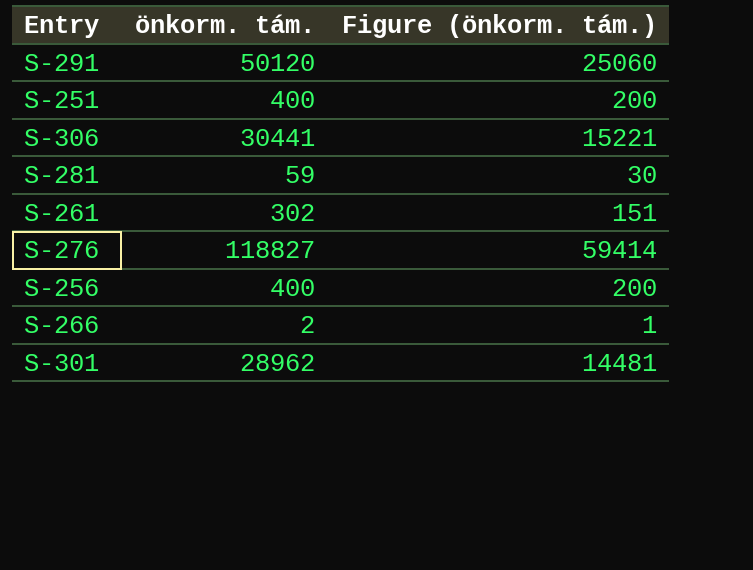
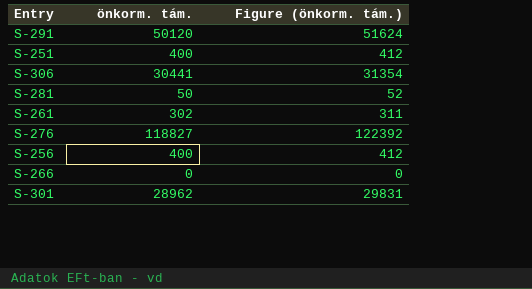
column Figure (önkorm. tám.) | formula: [önkorm. tám.] * 0.5 -> [önkorm. tám.] * 1.03
S-281 | önkorm. tám.: 59 -> 50
S-266 | önkorm. tám.: 2 -> 0

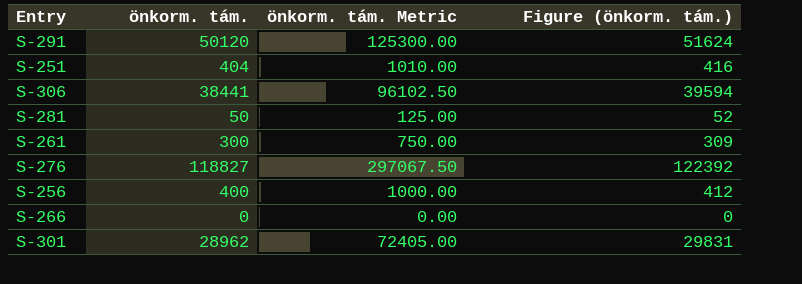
column önkorm. tám. Metric | formula: none -> [önkorm. tám.] * 2.5
S-251 | önkorm. tám.: 400 -> 404
S-251 | Figure (önkorm. tám.): 412 -> 416
S-306 | önkorm. tám.: 30441 -> 38441
S-306 | Figure (önkorm. tám.): 31354 -> 39594
S-261 | önkorm. tám.: 302 -> 300
S-261 | Figure (önkorm. tám.): 311 -> 309

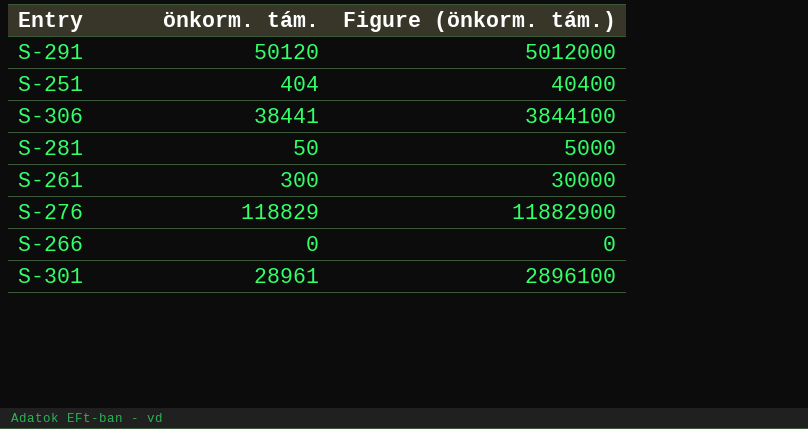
column önkorm. tám. Metric | formula: [önkorm. tám.] * 2.5 -> none
column Figure (önkorm. tám.) | formula: [önkorm. tám.] * 1.03 -> [önkorm. tám.] * 100
row S-256: 400 | 1000.00 | 412 -> none
S-276 | önkorm. tám.: 118827 -> 118829
S-301 | önkorm. tám.: 28962 -> 28961

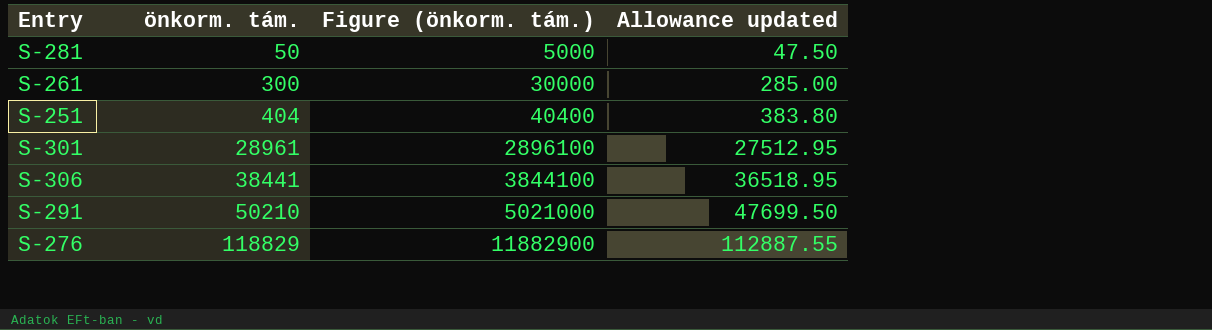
row order: none -> önkorm. tám. ascending
column Allowance updated | formula: none -> [önkorm. tám.] * 0.95
row S-266: 0 | 0 -> none
S-291 | önkorm. tám.: 50120 -> 50210
S-291 | Figure (önkorm. tám.): 5012000 -> 5021000

